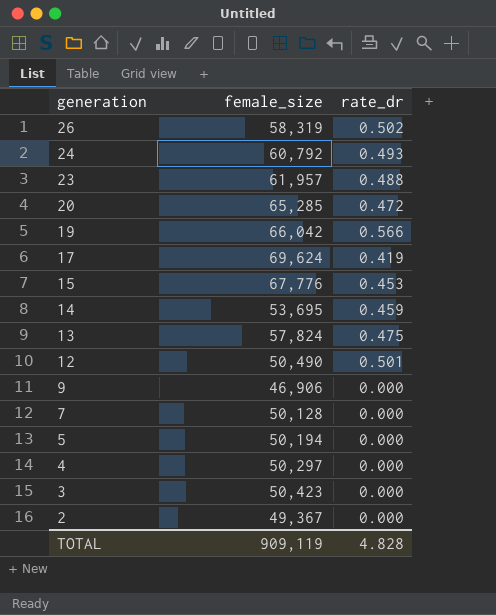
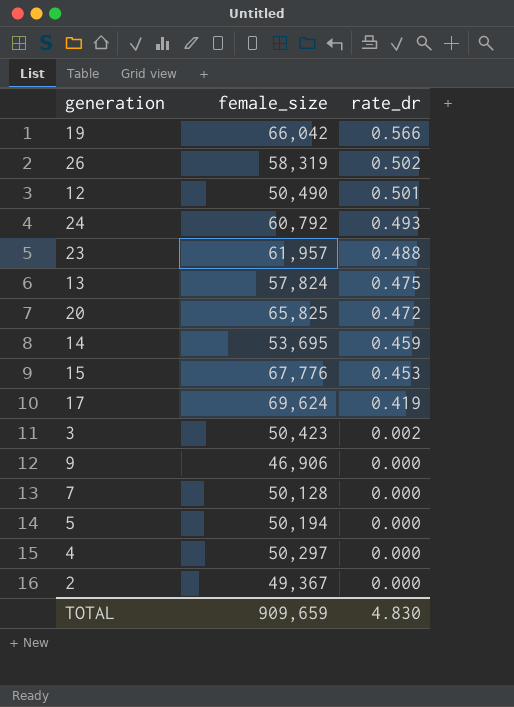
row order: generation descending -> rate_dr descending
20 | female_size: 65,285 -> 65,825
3 | rate_dr: 0.000 -> 0.002
TOTAL | female_size: 909,119 -> 909,659
TOTAL | rate_dr: 4.828 -> 4.830

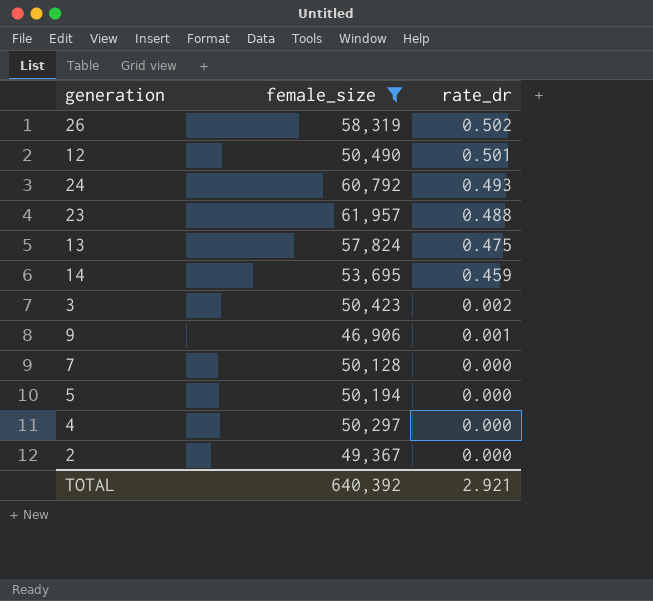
filter: none -> female_size <= 61,957
9 | rate_dr: 0.000 -> 0.001
TOTAL | female_size: 909,659 -> 640,392
TOTAL | rate_dr: 4.830 -> 2.921

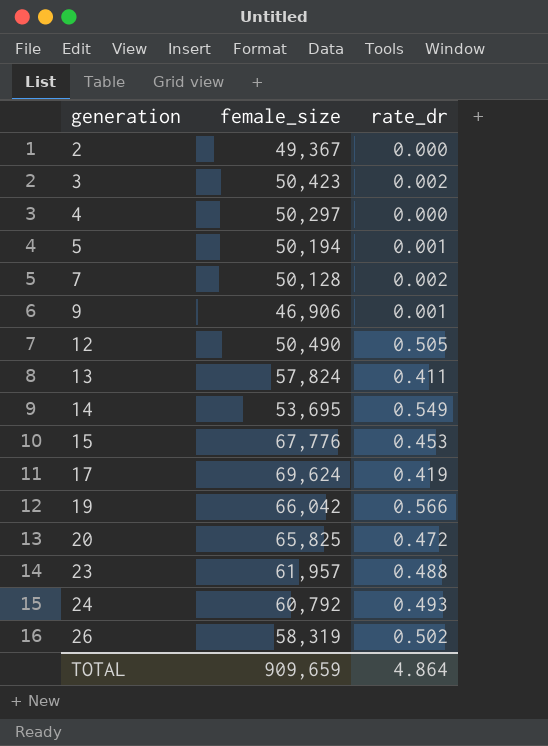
filter: female_size <= 61,957 -> none
row order: rate_dr descending -> generation ascending
5 | rate_dr: 0.000 -> 0.001
7 | rate_dr: 0.000 -> 0.002
12 | rate_dr: 0.501 -> 0.505
13 | rate_dr: 0.475 -> 0.411
14 | rate_dr: 0.459 -> 0.549
TOTAL | female_size: 640,392 -> 909,659
TOTAL | rate_dr: 2.921 -> 4.864

